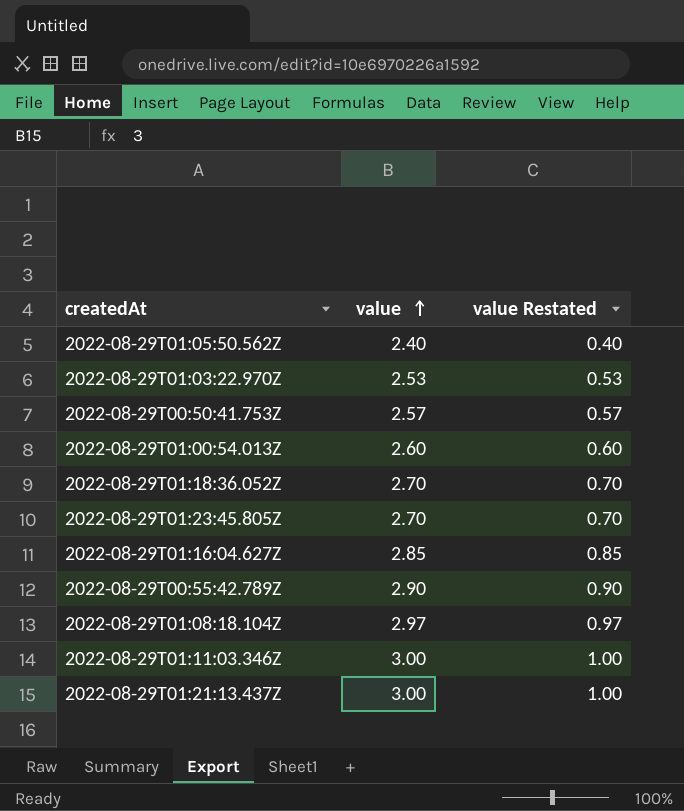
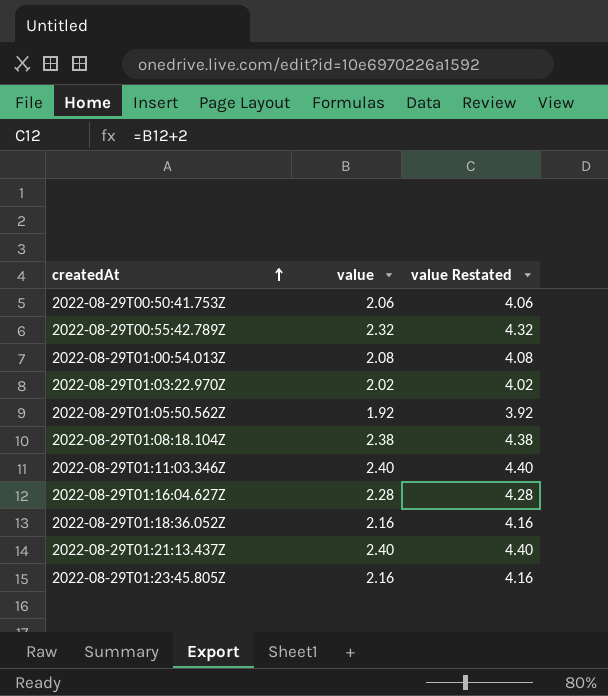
row order: value ascending -> createdAt ascending
column value Restated | formula: [value] - 2 -> [value] + 2
2022-08-29T00:50:41.753Z | value: 2.57 -> 2.06
2022-08-29T00:55:42.789Z | value: 2.90 -> 2.32
2022-08-29T01:00:54.013Z | value: 2.60 -> 2.08
2022-08-29T01:03:22.970Z | value: 2.53 -> 2.02
2022-08-29T01:05:50.562Z | value: 2.40 -> 1.92
2022-08-29T01:08:18.104Z | value: 2.97 -> 2.38
2022-08-29T01:11:03.346Z | value: 3.00 -> 2.40
2022-08-29T01:16:04.627Z | value: 2.85 -> 2.28
2022-08-29T01:18:36.052Z | value: 2.70 -> 2.16
2022-08-29T01:21:13.437Z | value: 3.00 -> 2.40
2022-08-29T01:23:45.805Z | value: 2.70 -> 2.16

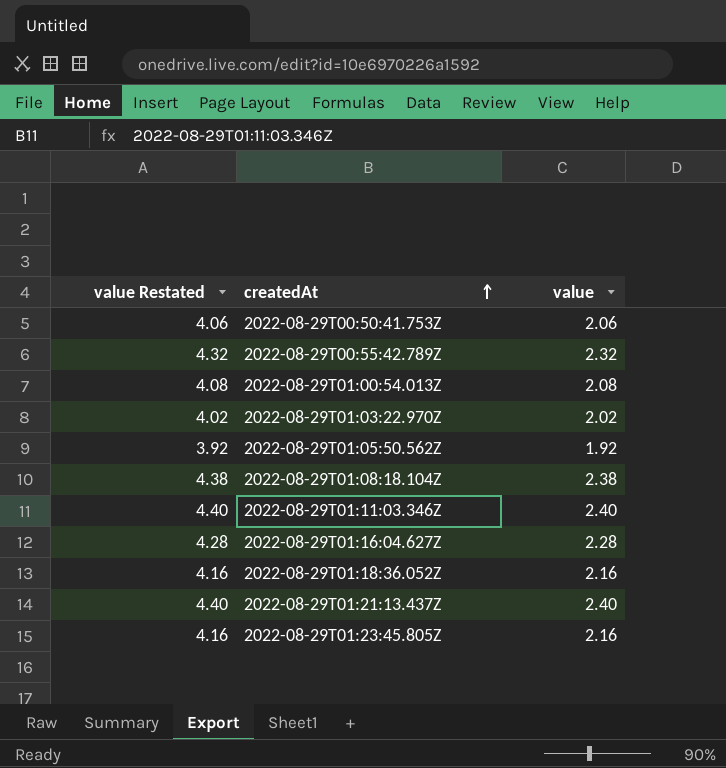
column value Restated | position: 3 -> 1

